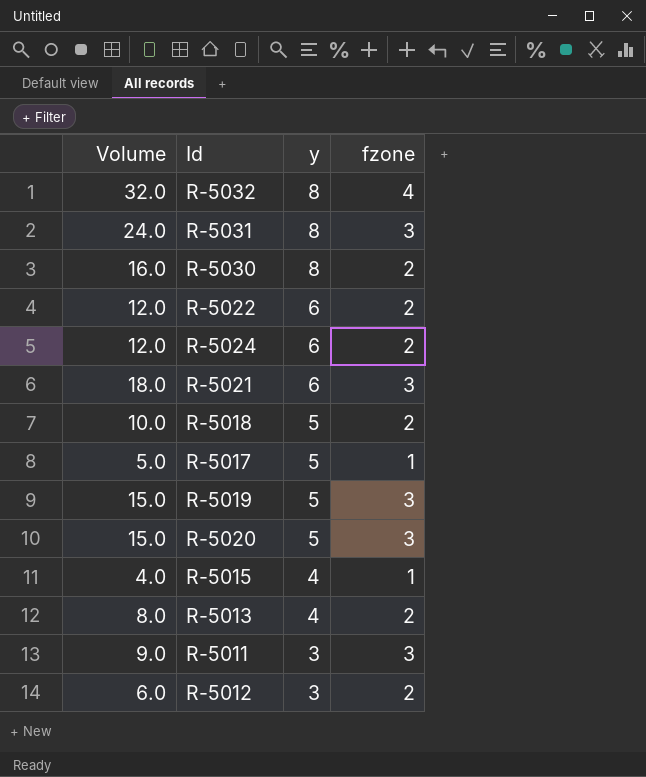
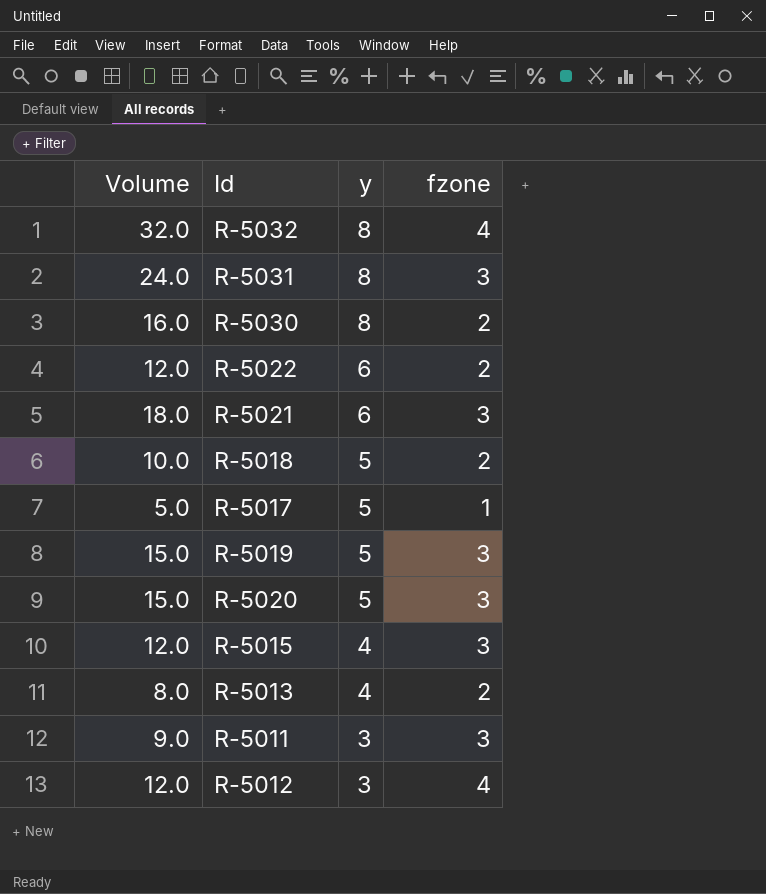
row R-5024: 12.0 | 6 | 2 -> none
R-5015 | Volume: 4.0 -> 12.0
R-5015 | fzone: 1 -> 3
R-5012 | Volume: 6.0 -> 12.0
R-5012 | fzone: 2 -> 4

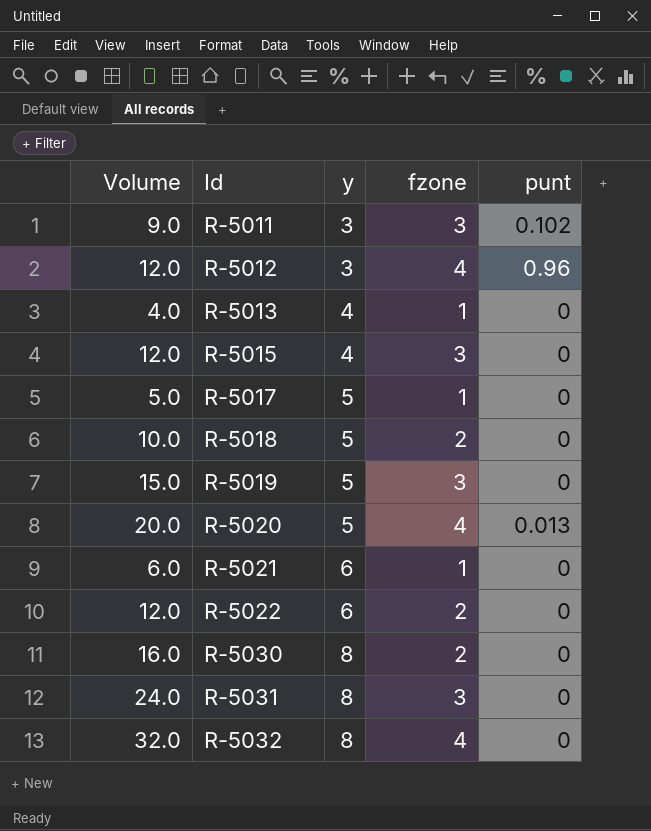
row order: y descending -> Id ascending
column punt | position: none -> 5
R-5013 | Volume: 8.0 -> 4.0
R-5013 | fzone: 2 -> 1
R-5020 | Volume: 15.0 -> 20.0
R-5020 | fzone: 3 -> 4
R-5021 | Volume: 18.0 -> 6.0
R-5021 | fzone: 3 -> 1

